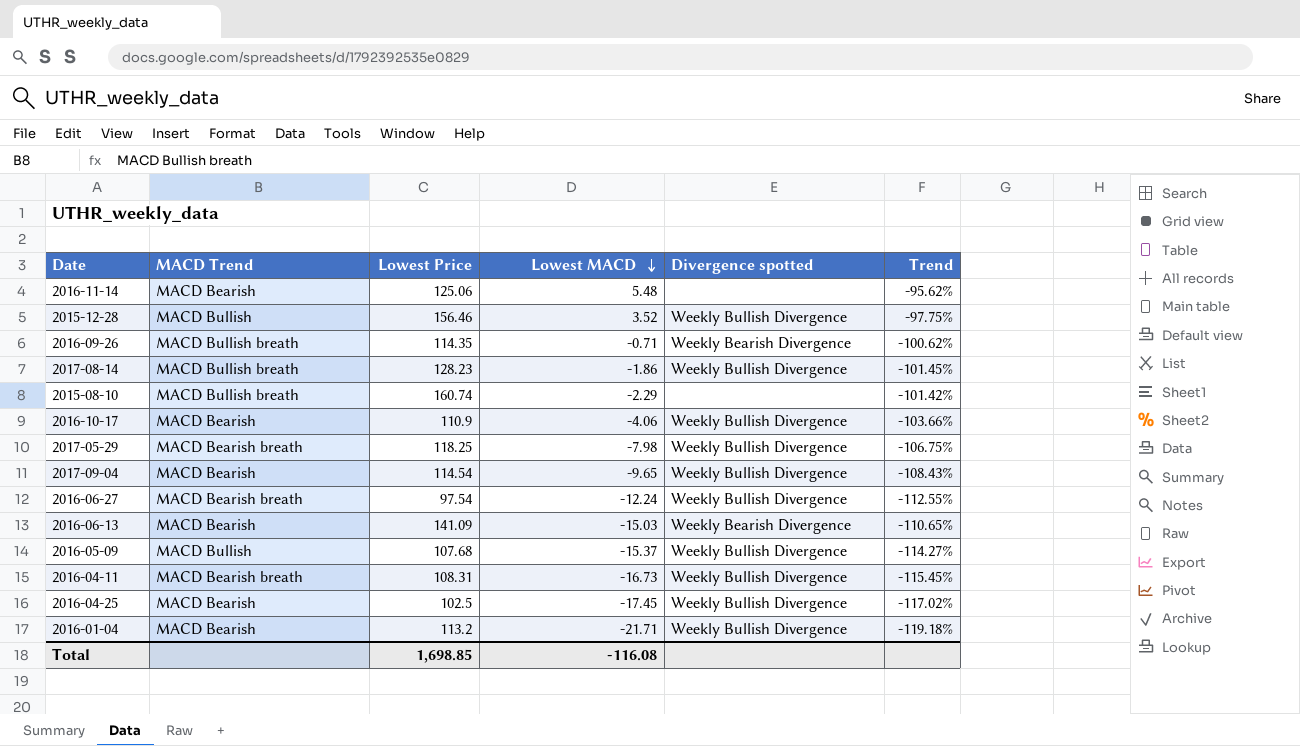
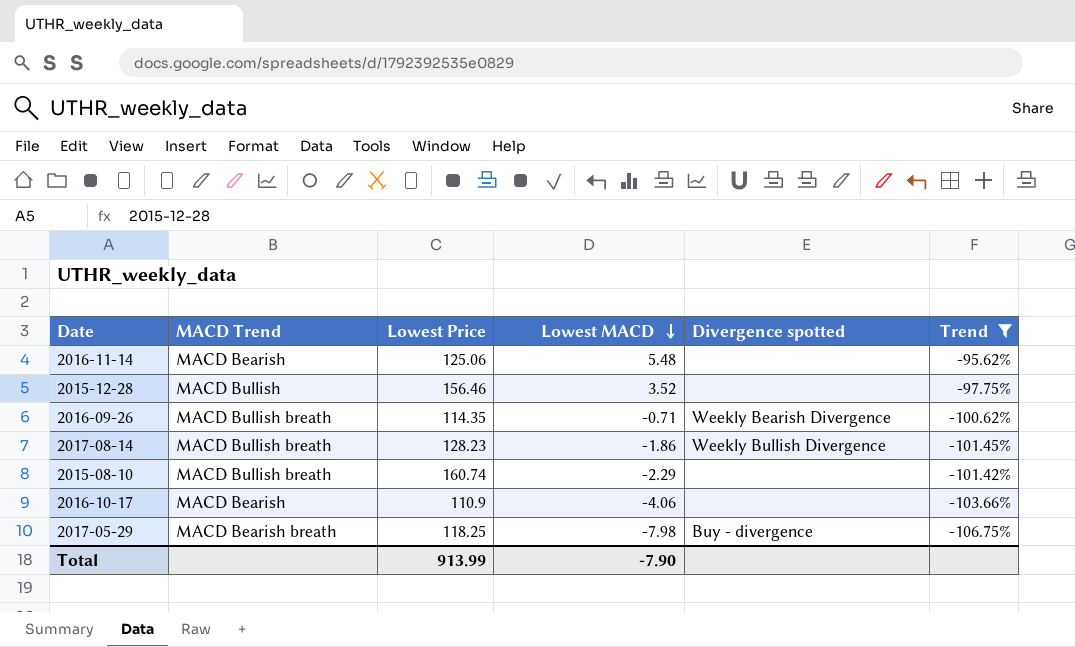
filter: none -> Trend >= -106.75%
2015-12-28 | Divergence spotted: Weekly Bullish Divergence -> none
2016-10-17 | Divergence spotted: Weekly Bullish Divergence -> none
2017-05-29 | Divergence spotted: Weekly Bullish Divergence -> Buy - divergence
Total | Lowest Price: 1,698.85 -> 913.99
Total | Lowest MACD: -116.08 -> -7.90

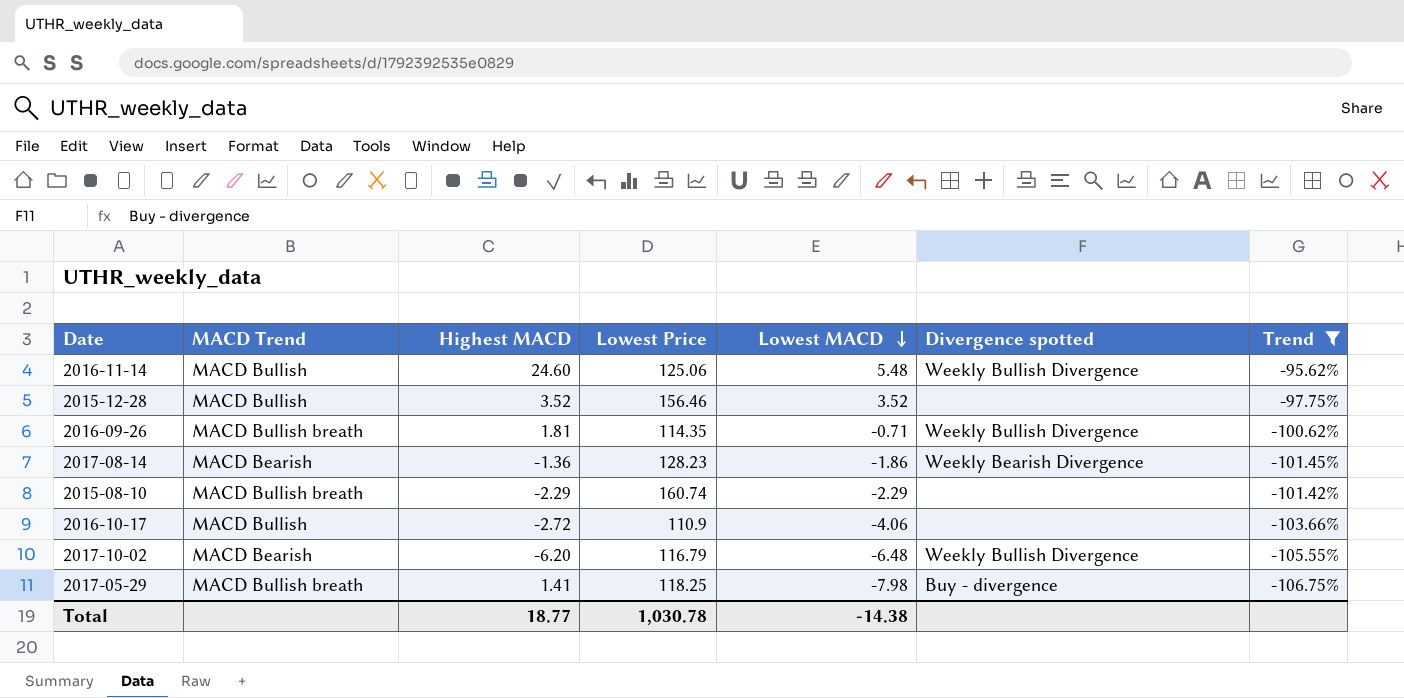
column Highest MACD | position: none -> 3
2016-11-14 | MACD Trend: MACD Bearish -> MACD Bullish
2016-11-14 | Divergence spotted: none -> Weekly Bullish Divergence
2016-09-26 | Divergence spotted: Weekly Bearish Divergence -> Weekly Bullish Divergence
2017-08-14 | MACD Trend: MACD Bullish breath -> MACD Bearish
2017-08-14 | Divergence spotted: Weekly Bullish Divergence -> Weekly Bearish Divergence
2016-10-17 | MACD Trend: MACD Bearish -> MACD Bullish
row 2017-10-02: none -> MACD Bearish | -6.20 | 116.79 | -6.48 | Weekly Bullish Divergence | -105.55%
2017-05-29 | MACD Trend: MACD Bearish breath -> MACD Bullish breath
Total | Lowest Price: 913.99 -> 1,030.78
Total | Lowest MACD: -7.90 -> -14.38

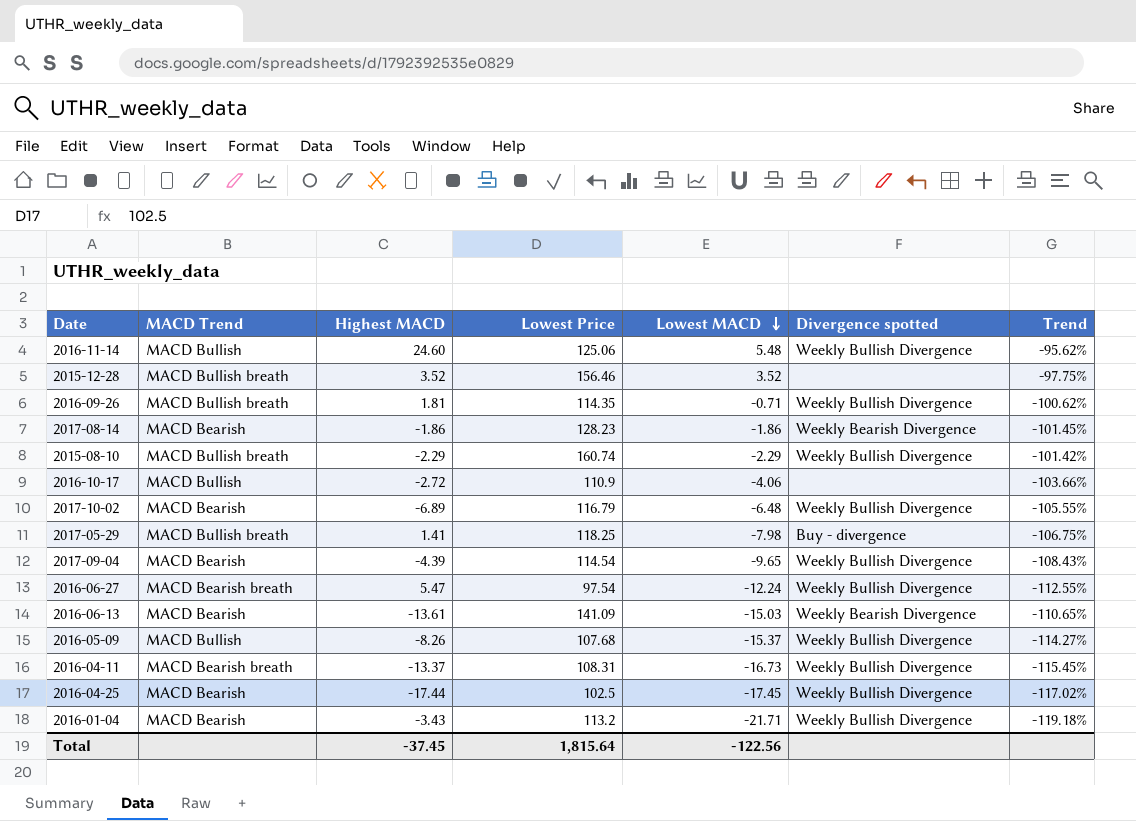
filter: Trend >= -106.75% -> none
2015-12-28 | MACD Trend: MACD Bullish -> MACD Bullish breath
2017-08-14 | Highest MACD: -1.36 -> -1.86
2015-08-10 | Divergence spotted: none -> Weekly Bullish Divergence
2017-10-02 | Highest MACD: -6.20 -> -6.89
Total | Highest MACD: 18.77 -> -37.45
Total | Lowest Price: 1,030.78 -> 1,815.64
Total | Lowest MACD: -14.38 -> -122.56

